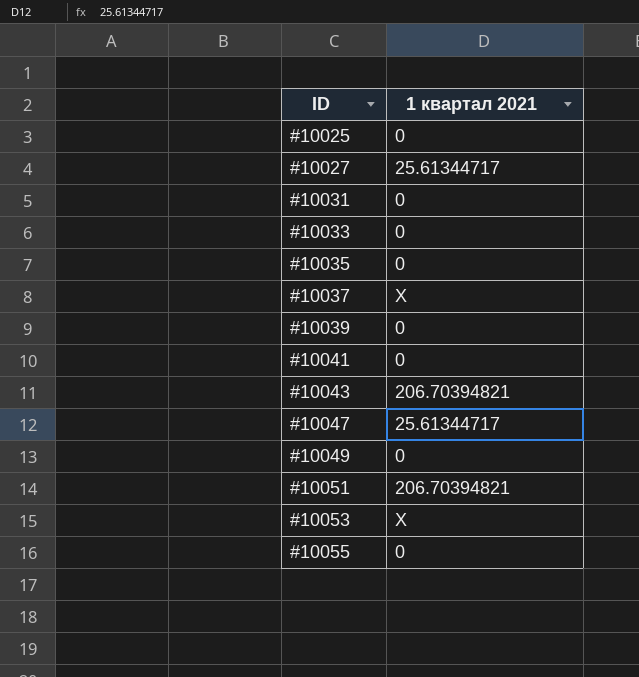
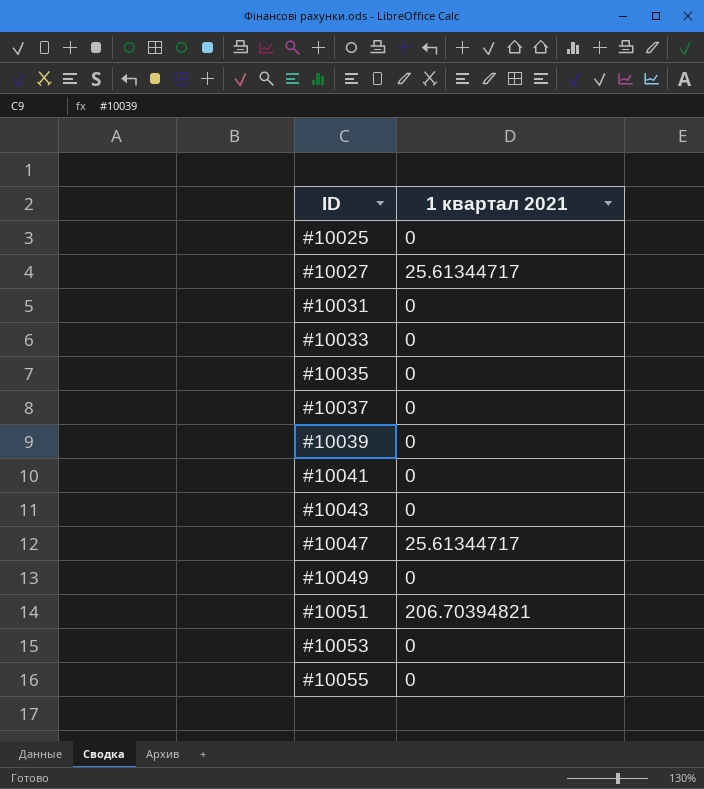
#10037 | 1 квартал 2021: X -> 0
#10043 | 1 квартал 2021: 206.70394821 -> 0
#10053 | 1 квартал 2021: X -> 0

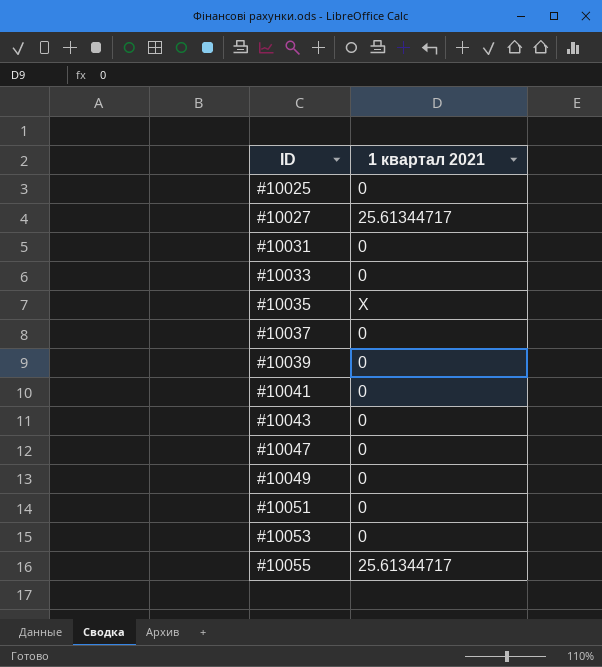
#10035 | 1 квартал 2021: 0 -> X
#10047 | 1 квартал 2021: 25.61344717 -> 0
#10051 | 1 квартал 2021: 206.70394821 -> 0
#10055 | 1 квартал 2021: 0 -> 25.61344717

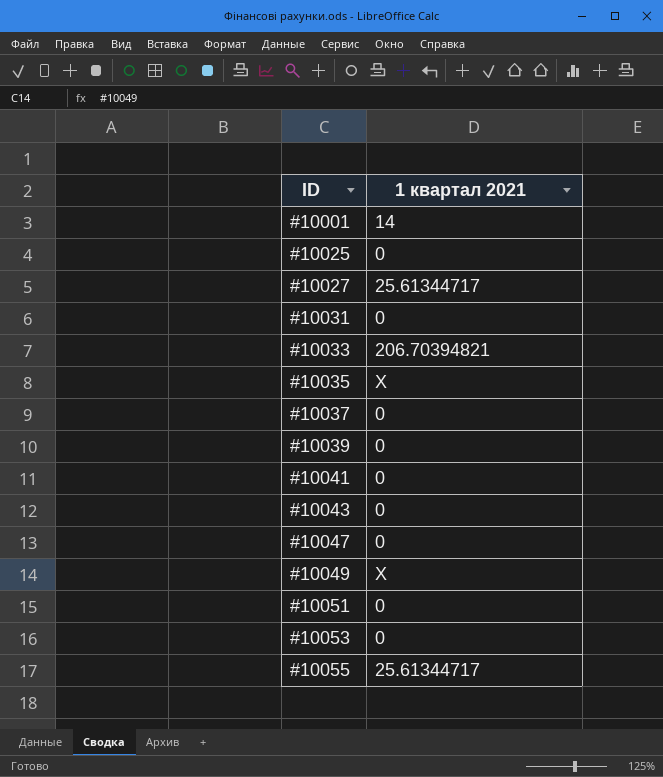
row #10001: none -> 14
#10033 | 1 квартал 2021: 0 -> 206.70394821
#10049 | 1 квартал 2021: 0 -> X

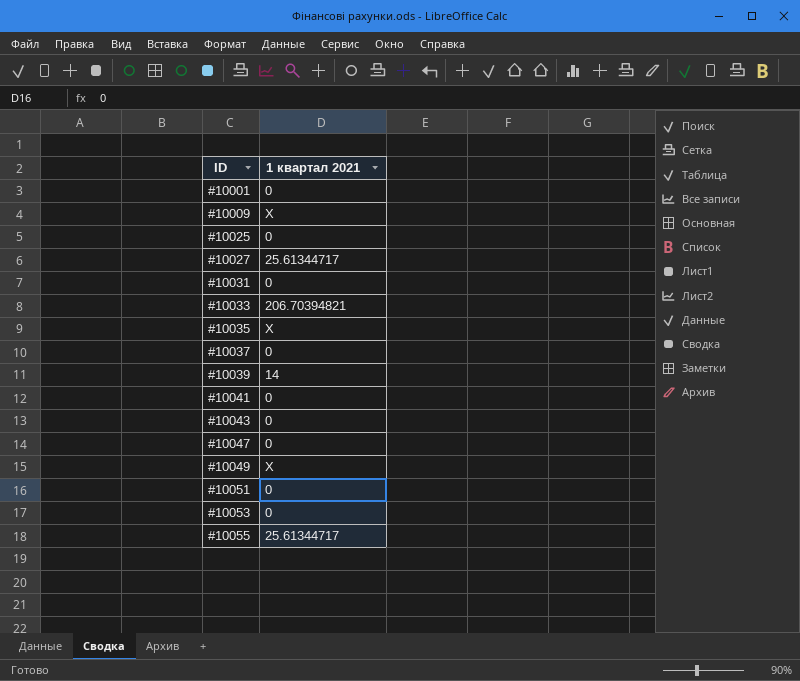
#10001 | 1 квартал 2021: 14 -> 0
row #10009: none -> X
#10039 | 1 квартал 2021: 0 -> 14

